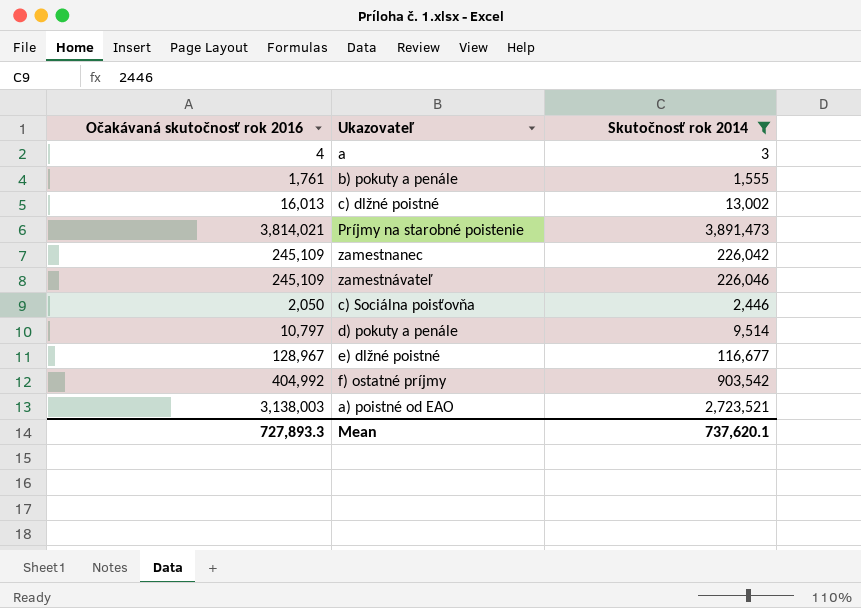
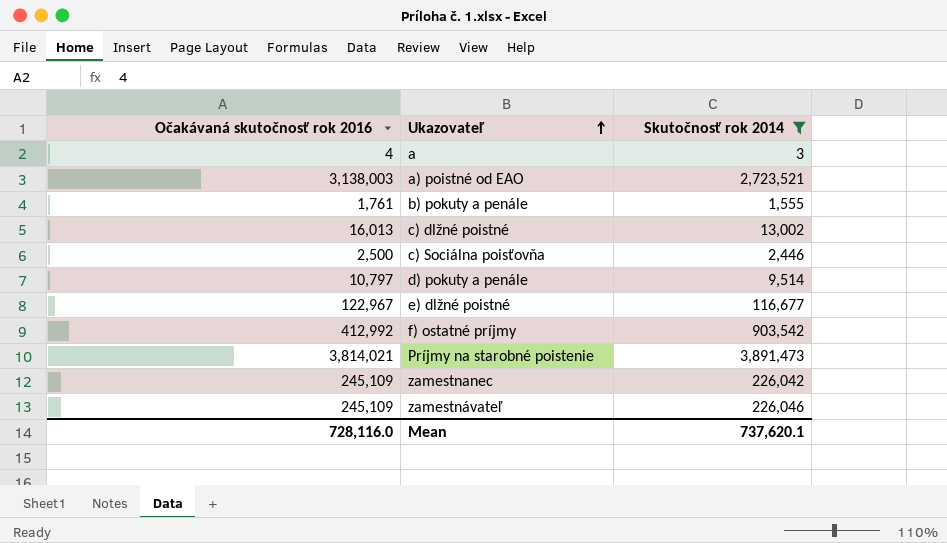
row order: none -> Ukazovateľ ascending
c) Sociálna poisťovňa | Očakávaná skutočnosť rok 2016: 2,050 -> 2,500
e) dlžné poistné | Očakávaná skutočnosť rok 2016: 128,967 -> 122,967
f) ostatné príjmy | Očakávaná skutočnosť rok 2016: 404,992 -> 412,992
Mean | Očakávaná skutočnosť rok 2016: 727,893.3 -> 728,116.0

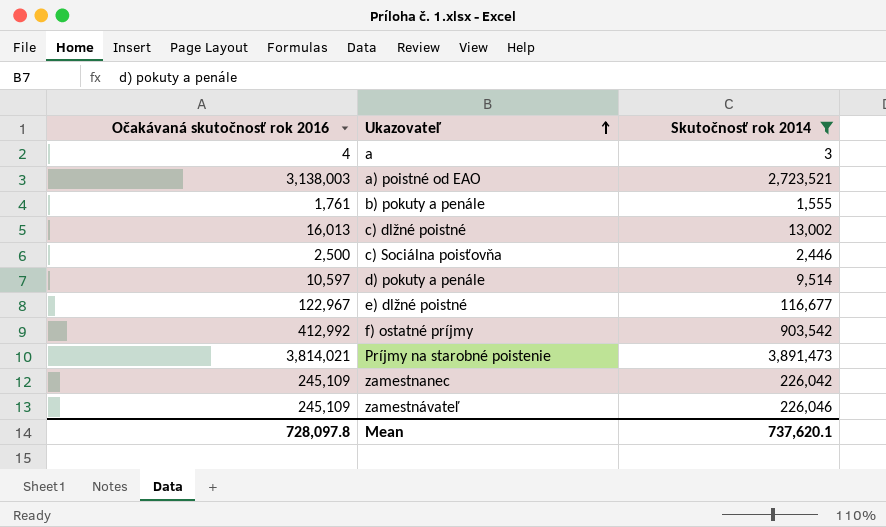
d) pokuty a penále | Očakávaná skutočnosť rok 2016: 10,797 -> 10,597
Mean | Očakávaná skutočnosť rok 2016: 728,116.0 -> 728,097.8

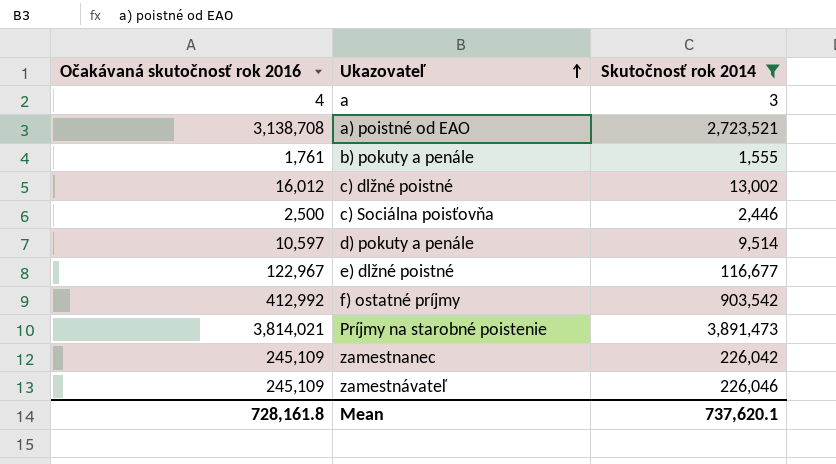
a) poistné od EAO | Očakávaná skutočnosť rok 2016: 3,138,003 -> 3,138,708
c) dlžné poistné | Očakávaná skutočnosť rok 2016: 16,013 -> 16,012
Mean | Očakávaná skutočnosť rok 2016: 728,097.8 -> 728,161.8

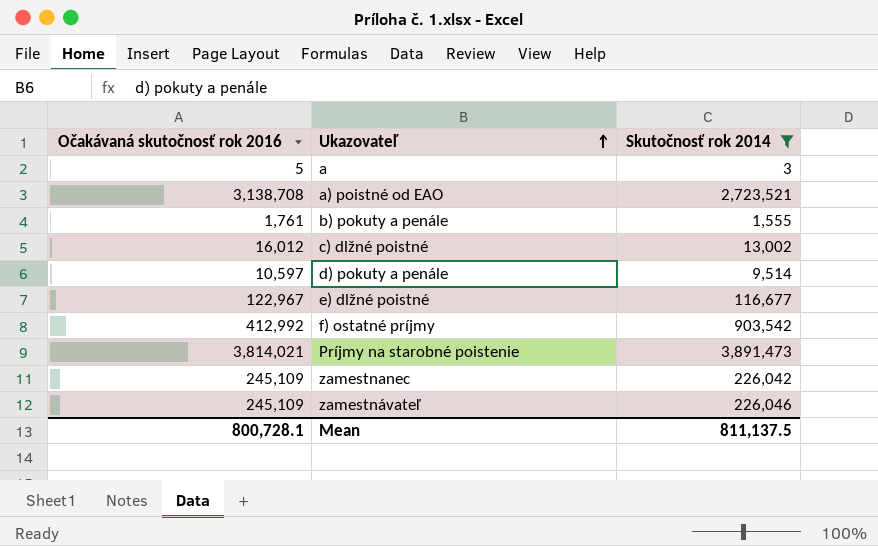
row c) Sociálna poisťovňa: 2,500 | 2,446 -> none
a | Očakávaná skutočnosť rok 2016: 4 -> 5
Mean | Očakávaná skutočnosť rok 2016: 728,161.8 -> 800,728.1
Mean | Skutočnosť rok 2014: 737,620.1 -> 811,137.5

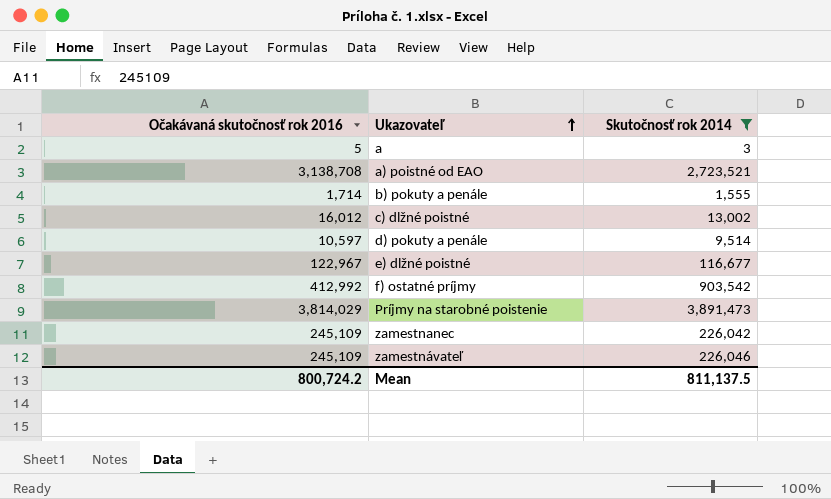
b) pokuty a penále | Očakávaná skutočnosť rok 2016: 1,761 -> 1,714
Príjmy na starobné poistenie | Očakávaná skutočnosť rok 2016: 3,814,021 -> 3,814,029
Mean | Očakávaná skutočnosť rok 2016: 800,728.1 -> 800,724.2

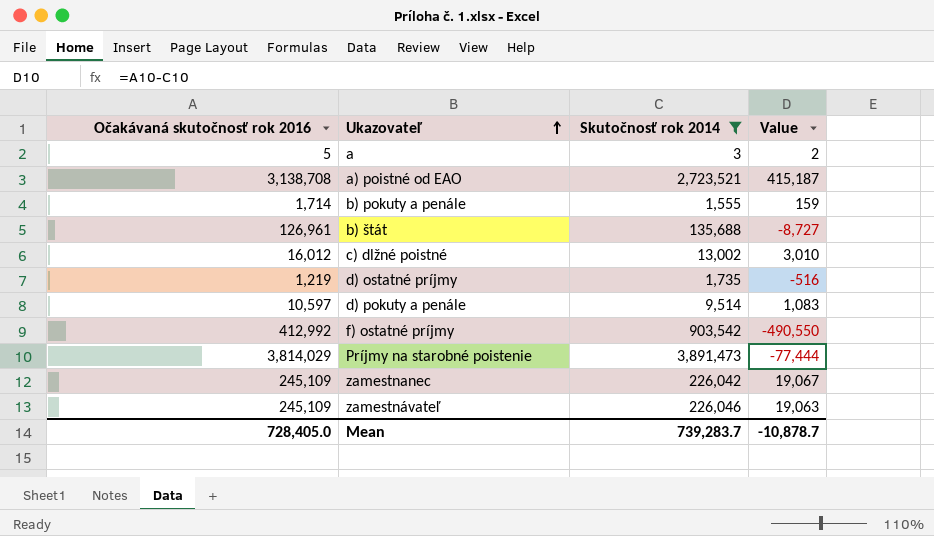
column Value | formula: none -> [Očakávaná skutočnosť rok 2016] - [Skutočnosť rok 2014]
row e) dlžné poistné: 122,967 | 116,677 -> none
row b) štát: none -> 126,961 | 135,688 | -8,727
row d) ostatné príjmy: none -> 1,219 | 1,735 | -516
Mean | Očakávaná skutočnosť rok 2016: 800,724.2 -> 728,405.0
Mean | Skutočnosť rok 2014: 811,137.5 -> 739,283.7

